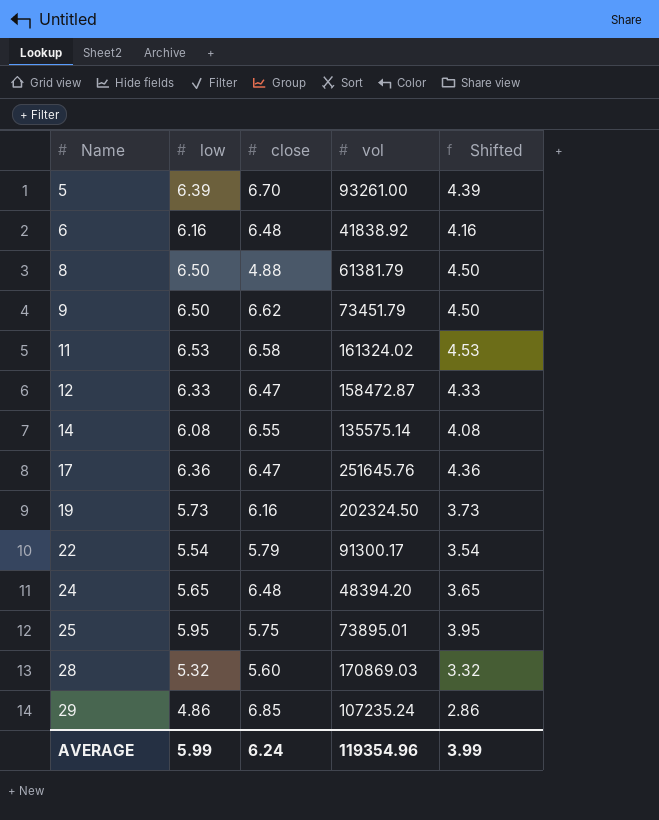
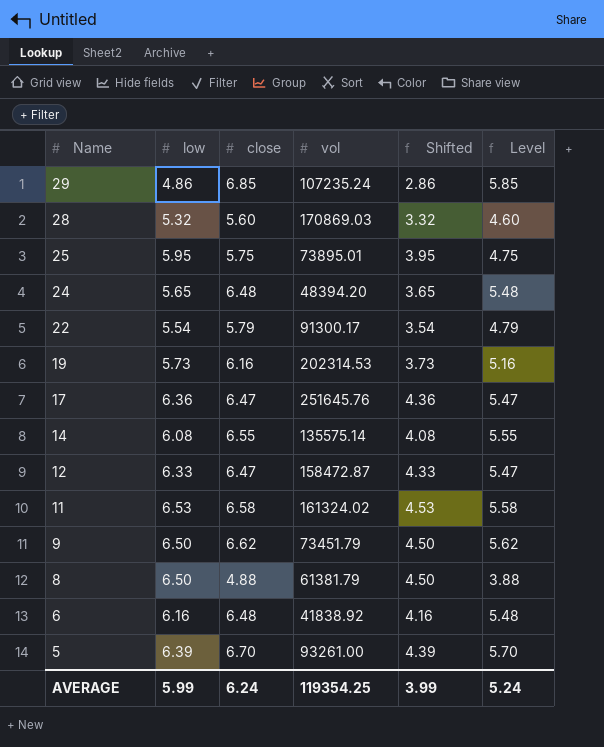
row order: Name ascending -> Name descending
column Level | formula: none -> [close] - 1
19 | vol: 202324.50 -> 202314.53
AVERAGE | vol: 119354.96 -> 119354.25

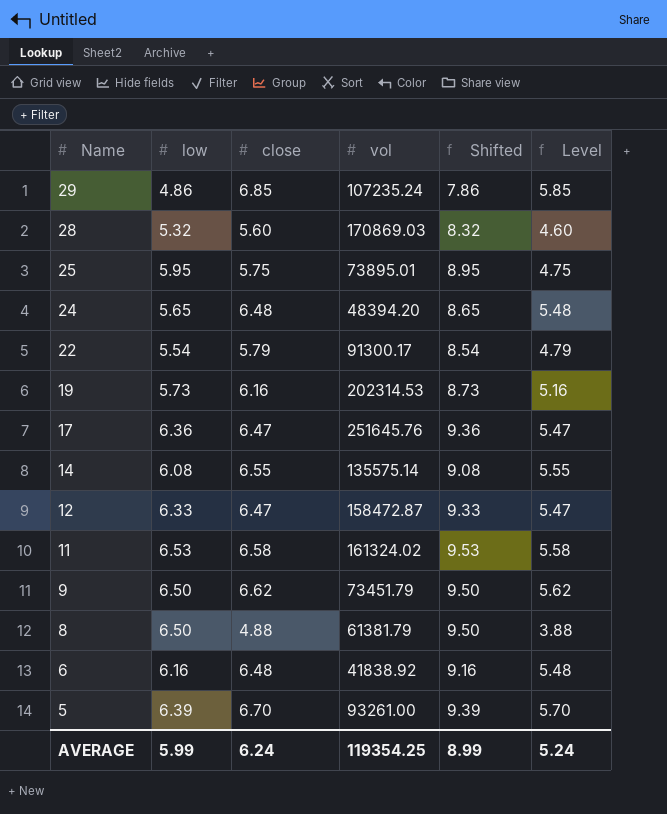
column Shifted | formula: [low] - 2 -> [low] + 3
AVERAGE | Shifted: 3.99 -> 8.99

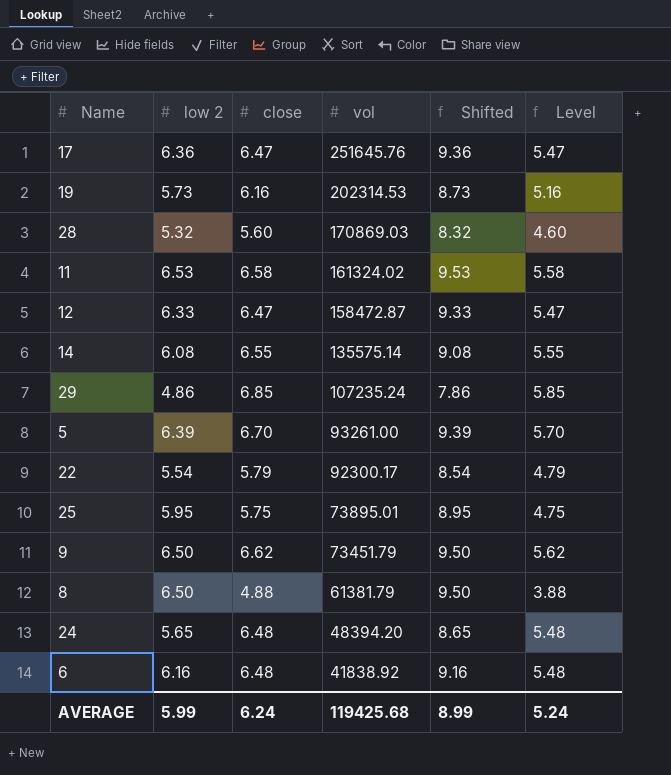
row order: Name descending -> vol descending
column name: low -> low 2
22 | vol: 91300.17 -> 92300.17
AVERAGE | vol: 119354.25 -> 119425.68

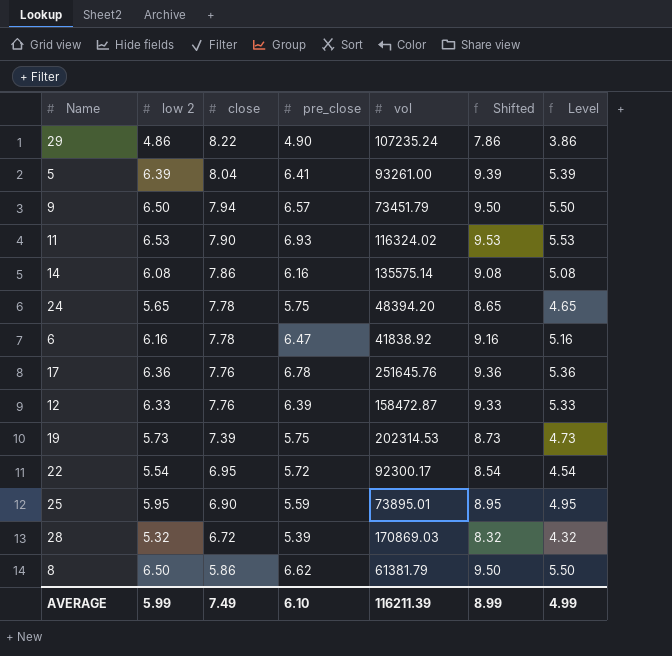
row order: vol descending -> close descending
column pre_close | position: none -> 4
column Level | formula: [close] - 1 -> [low 2] - 1
29 | close: 6.85 -> 8.22
5 | close: 6.70 -> 8.04
9 | close: 6.62 -> 7.94
11 | close: 6.58 -> 7.90
11 | vol: 161324.02 -> 116324.02
14 | close: 6.55 -> 7.86
24 | close: 6.48 -> 7.78
6 | close: 6.48 -> 7.78
17 | close: 6.47 -> 7.76
12 | close: 6.47 -> 7.76
19 | close: 6.16 -> 7.39
22 | close: 5.79 -> 6.95
25 | close: 5.75 -> 6.90
28 | close: 5.60 -> 6.72
8 | close: 4.88 -> 5.86
AVERAGE | close: 6.24 -> 7.49
AVERAGE | vol: 119425.68 -> 116211.39
AVERAGE | Level: 5.24 -> 4.99

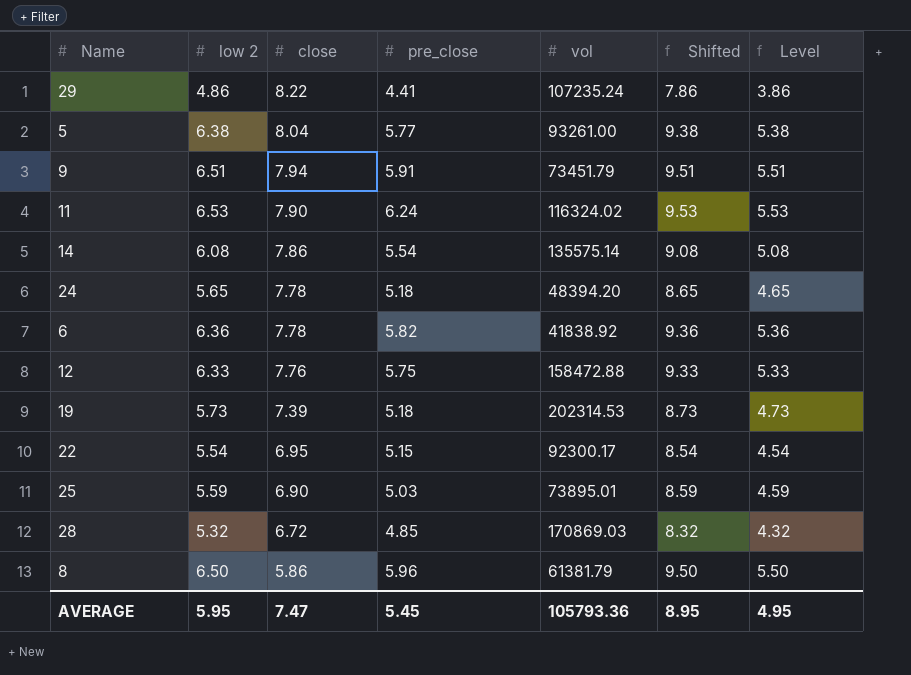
row 17: 6.36 | 7.76 | 6.78 | 251645.76 | 9.36 | 5.36 -> none
29 | pre_close: 4.90 -> 4.41
5 | low 2: 6.39 -> 6.38
5 | pre_close: 6.41 -> 5.77
5 | Shifted: 9.39 -> 9.38
5 | Level: 5.39 -> 5.38
9 | low 2: 6.50 -> 6.51
9 | pre_close: 6.57 -> 5.91
9 | Shifted: 9.50 -> 9.51
9 | Level: 5.50 -> 5.51
11 | pre_close: 6.93 -> 6.24
14 | pre_close: 6.16 -> 5.54
24 | pre_close: 5.75 -> 5.18
6 | low 2: 6.16 -> 6.36
6 | pre_close: 6.47 -> 5.82
6 | Shifted: 9.16 -> 9.36
6 | Level: 5.16 -> 5.36
12 | pre_close: 6.39 -> 5.75
12 | vol: 158472.87 -> 158472.88
19 | pre_close: 5.75 -> 5.18
22 | pre_close: 5.72 -> 5.15
25 | low 2: 5.95 -> 5.59
25 | pre_close: 5.59 -> 5.03
25 | Shifted: 8.95 -> 8.59
25 | Level: 4.95 -> 4.59
28 | pre_close: 5.39 -> 4.85
8 | pre_close: 6.62 -> 5.96
AVERAGE | low 2: 5.99 -> 5.95
AVERAGE | close: 7.49 -> 7.47
AVERAGE | pre_close: 6.10 -> 5.45
AVERAGE | vol: 116211.39 -> 105793.36
AVERAGE | Shifted: 8.99 -> 8.95
AVERAGE | Level: 4.99 -> 4.95

